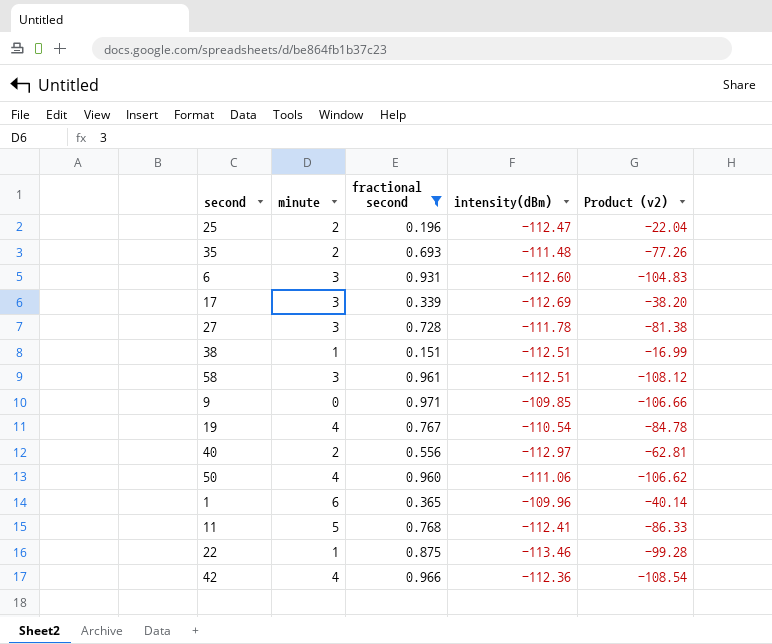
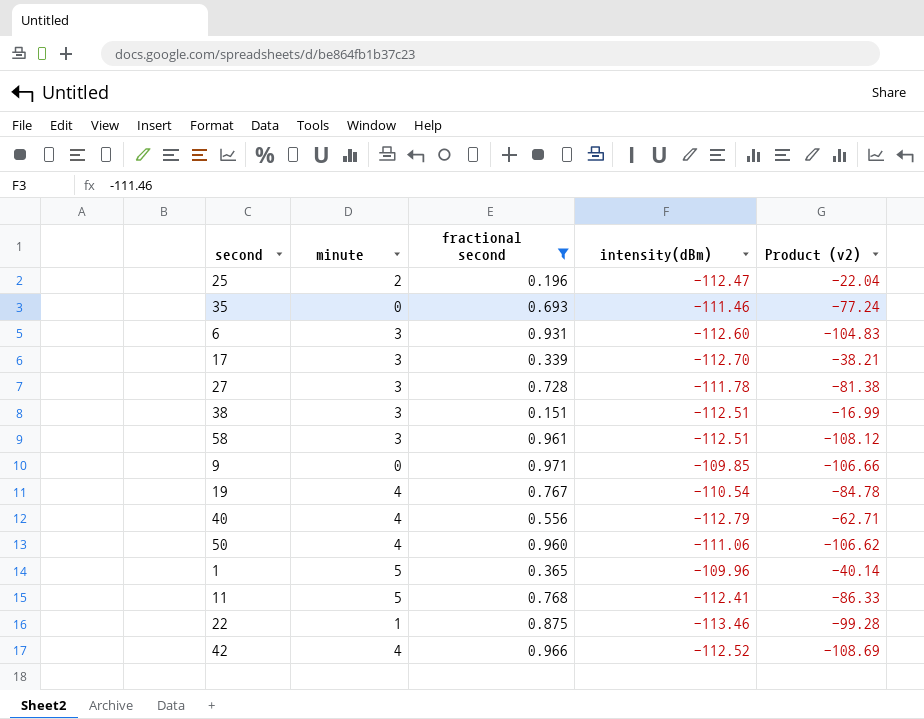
35 | minute: 2 -> 0
35 | intensity(dBm): -111.48 -> -111.46
35 | Product (v2): -77.26 -> -77.24
17 | intensity(dBm): -112.69 -> -112.70
17 | Product (v2): -38.20 -> -38.21
38 | minute: 1 -> 3
40 | minute: 2 -> 4
40 | intensity(dBm): -112.97 -> -112.79
40 | Product (v2): -62.81 -> -62.71
1 | minute: 6 -> 5
42 | intensity(dBm): -112.36 -> -112.52
42 | Product (v2): -108.54 -> -108.69

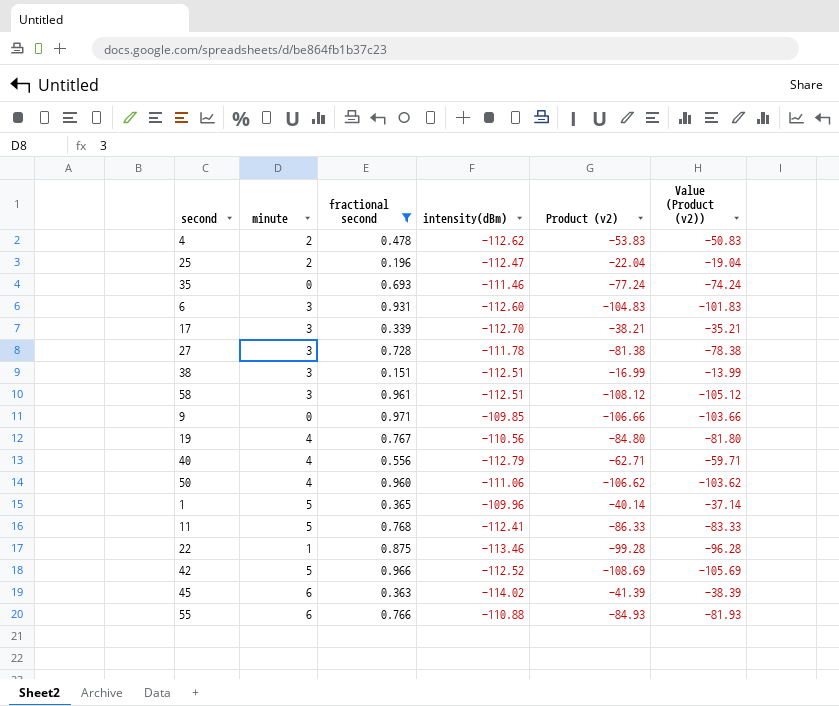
column Value (Product (v2)) | formula: none -> [Product (v2)] + 3
row 4: none -> 2 | 0.478 | -112.62 | -53.83 | -50.83
19 | intensity(dBm): -110.54 -> -110.56
19 | Product (v2): -84.78 -> -84.80
42 | minute: 4 -> 5
row 45: none -> 6 | 0.363 | -114.02 | -41.39 | -38.39
row 55: none -> 6 | 0.766 | -110.88 | -84.93 | -81.93

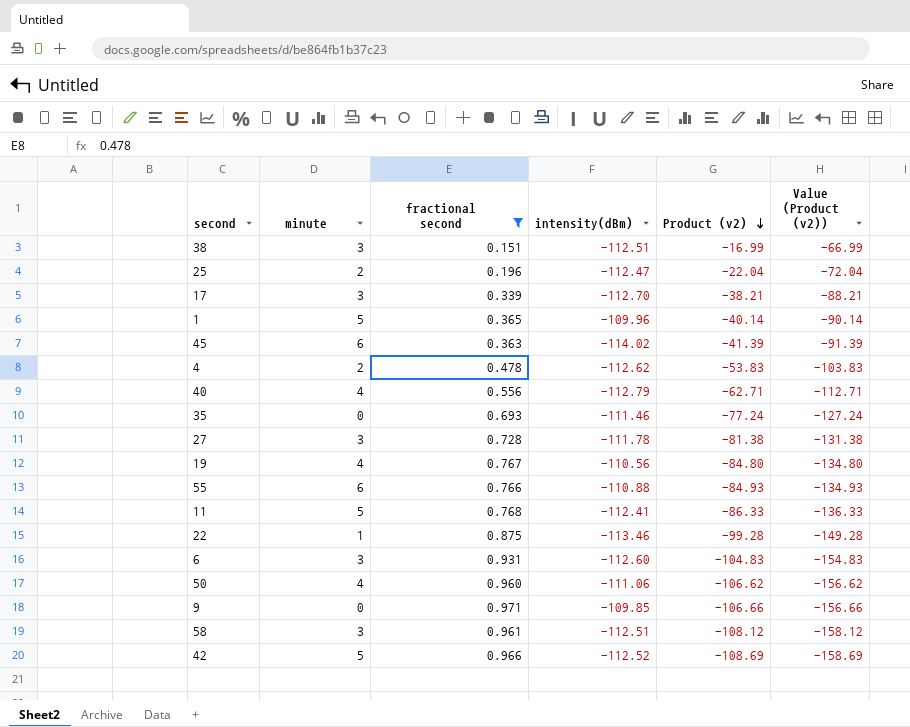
row order: none -> Product (v2) descending
column Value (Product (v2)) | formula: [Product (v2)] + 3 -> [Product (v2)] - 50

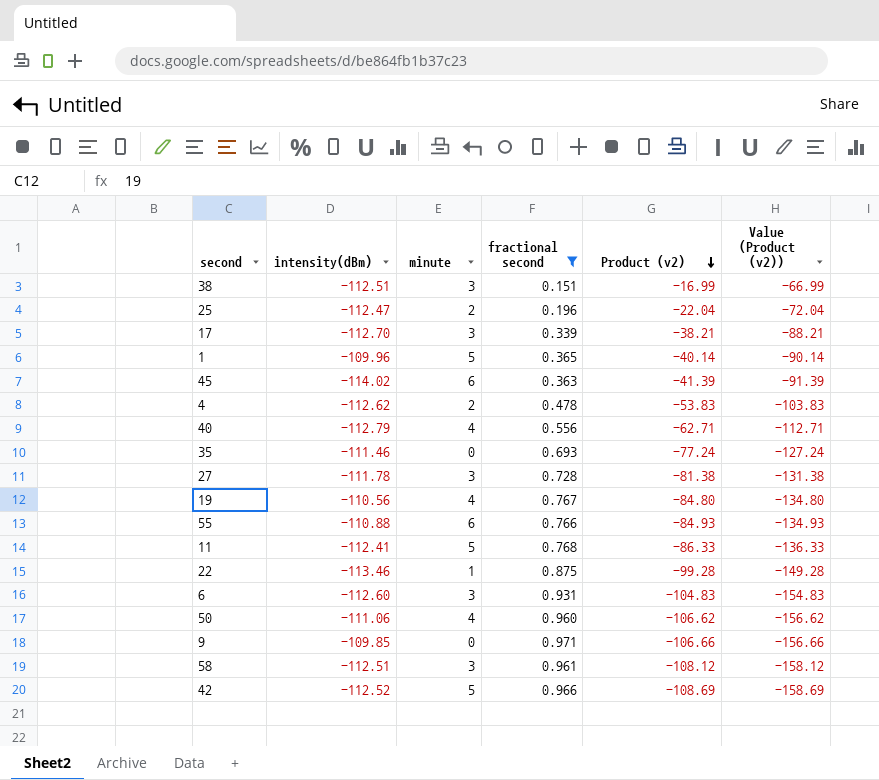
column intensity(dBm) | position: 4 -> 2

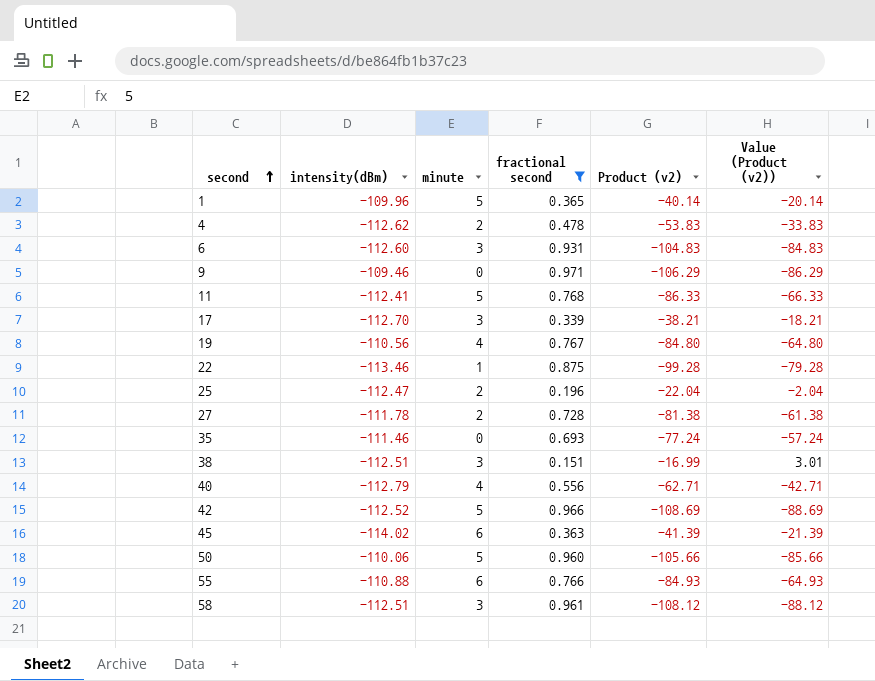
row order: Product (v2) descending -> second ascending
column Value (Product (v2)) | formula: [Product (v2)] - 50 -> [Product (v2)] + 20
9 | intensity(dBm): -109.85 -> -109.46
9 | Product (v2): -106.66 -> -106.29
27 | minute: 3 -> 2
50 | intensity(dBm): -111.06 -> -110.06
50 | minute: 4 -> 5
50 | Product (v2): -106.62 -> -105.66

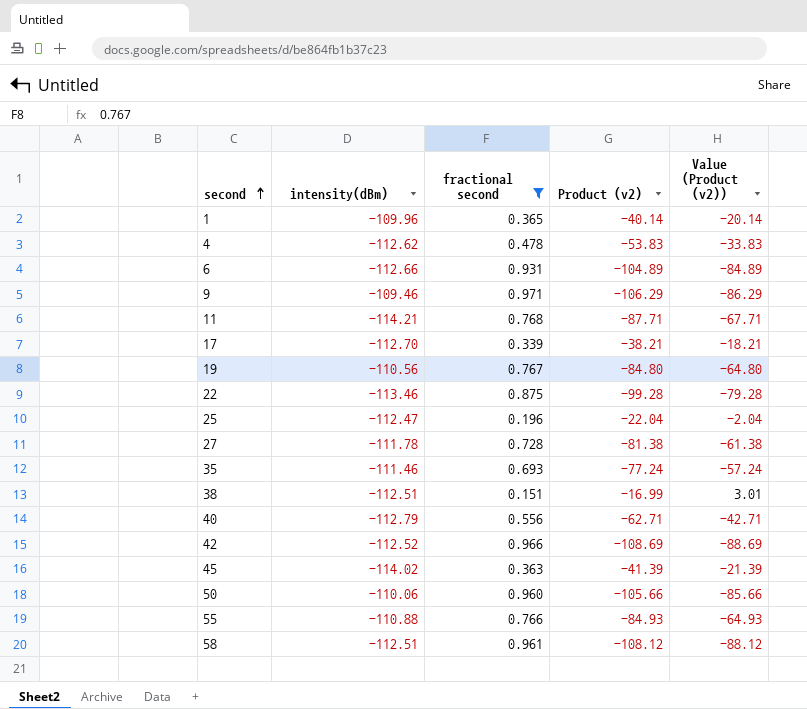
column minute | position: 3 -> none
6 | intensity(dBm): -112.60 -> -112.66
6 | Product (v2): -104.83 -> -104.89
6 | Value (Product (v2)): -84.83 -> -84.89
11 | intensity(dBm): -112.41 -> -114.21
11 | Product (v2): -86.33 -> -87.71
11 | Value (Product (v2)): -66.33 -> -67.71

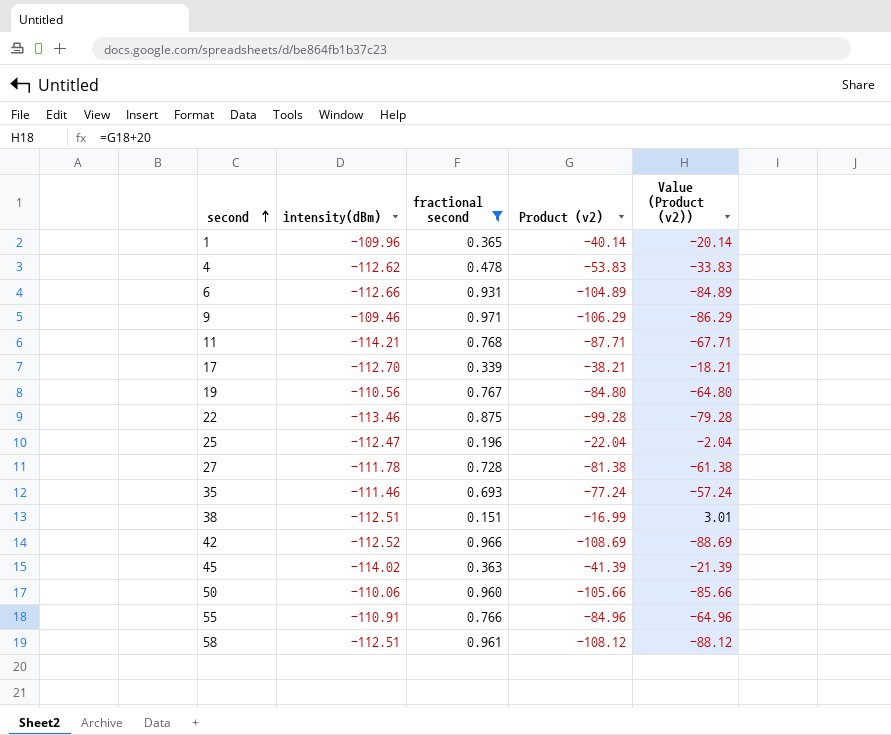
row 40: -112.79 | 0.556 | -62.71 | -42.71 -> none
55 | intensity(dBm): -110.88 -> -110.91
55 | Product (v2): -84.93 -> -84.96
55 | Value (Product (v2)): -64.93 -> -64.96

